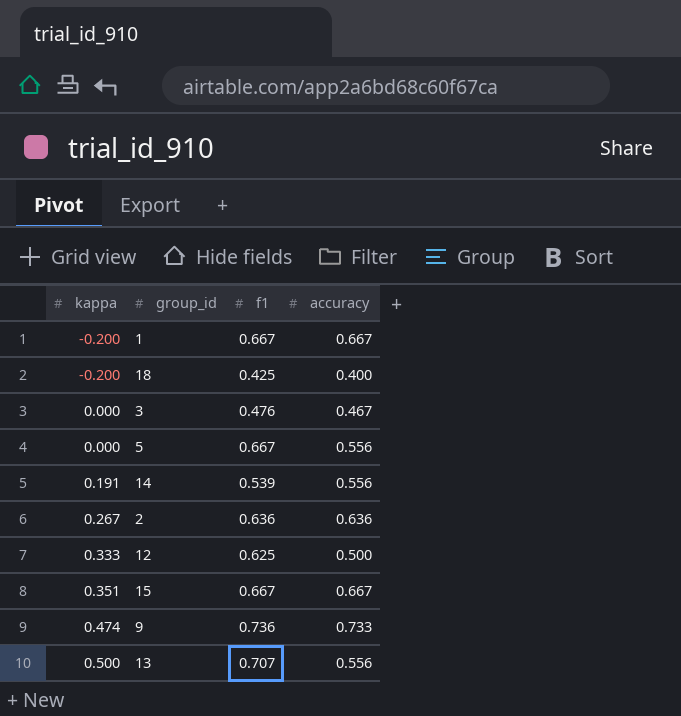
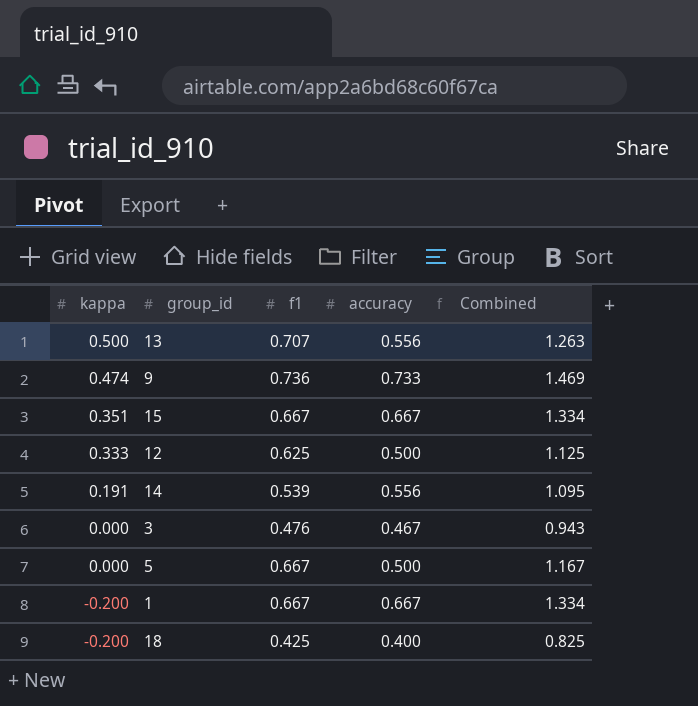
row order: kappa ascending -> kappa descending
column Combined | formula: none -> [f1] + [accuracy]
row 2: 0.267 | 0.636 | 0.636 -> none
5 | accuracy: 0.556 -> 0.500

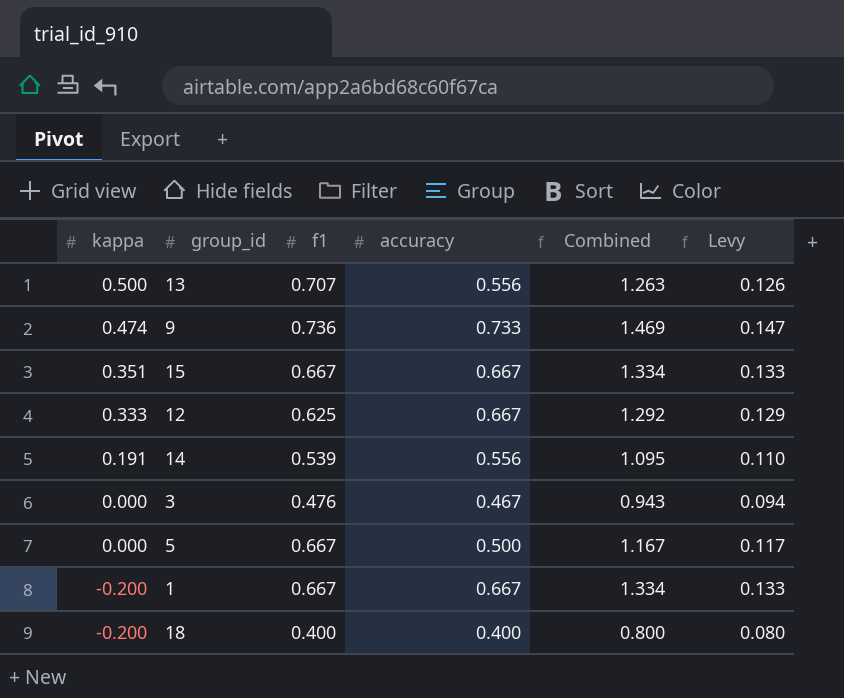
column Levy | formula: none -> [Combined] * 0.1
12 | accuracy: 0.500 -> 0.667
12 | Combined: 1.125 -> 1.292
18 | f1: 0.425 -> 0.400
18 | Combined: 0.825 -> 0.800

